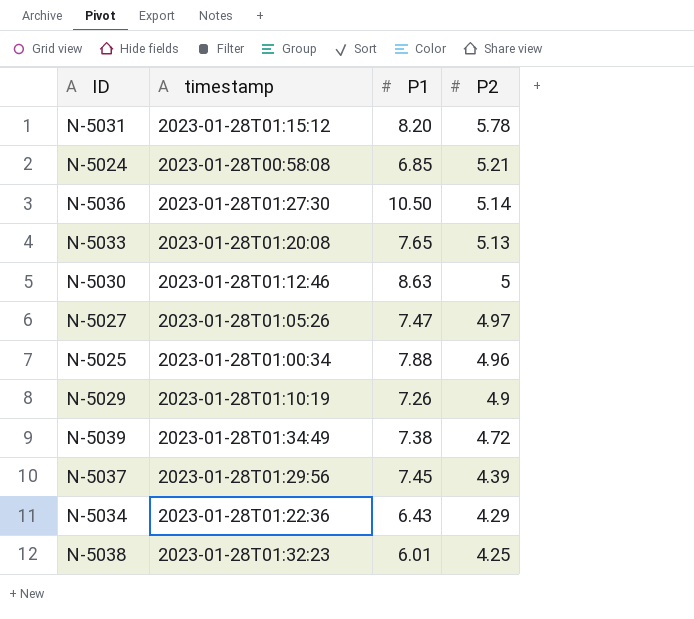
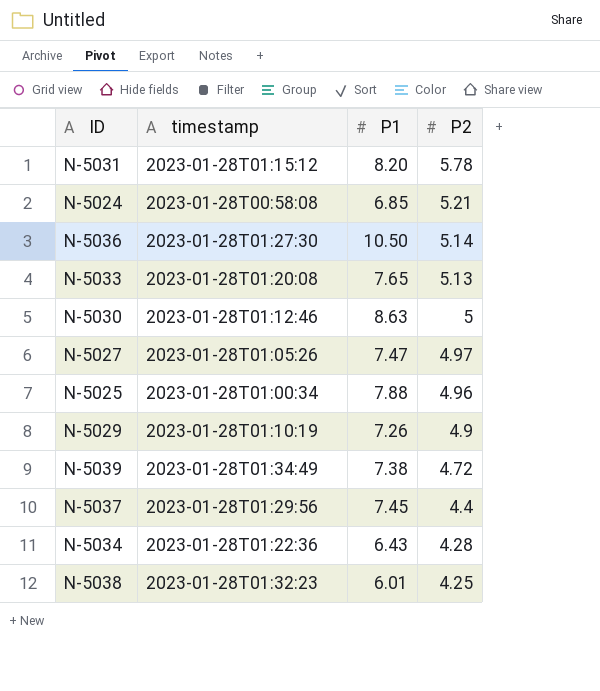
N-5037 | P2: 4.39 -> 4.4
N-5034 | P2: 4.29 -> 4.28

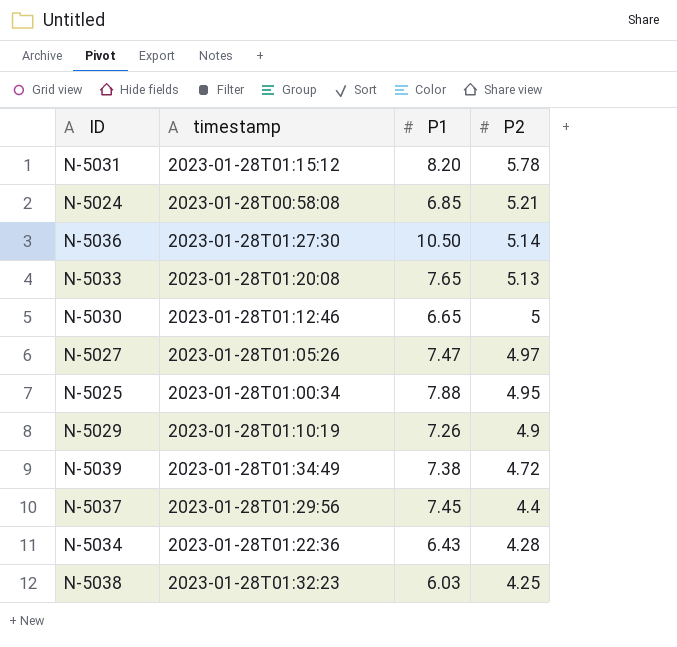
N-5030 | P1: 8.63 -> 6.65
N-5025 | P2: 4.96 -> 4.95
N-5038 | P1: 6.01 -> 6.03

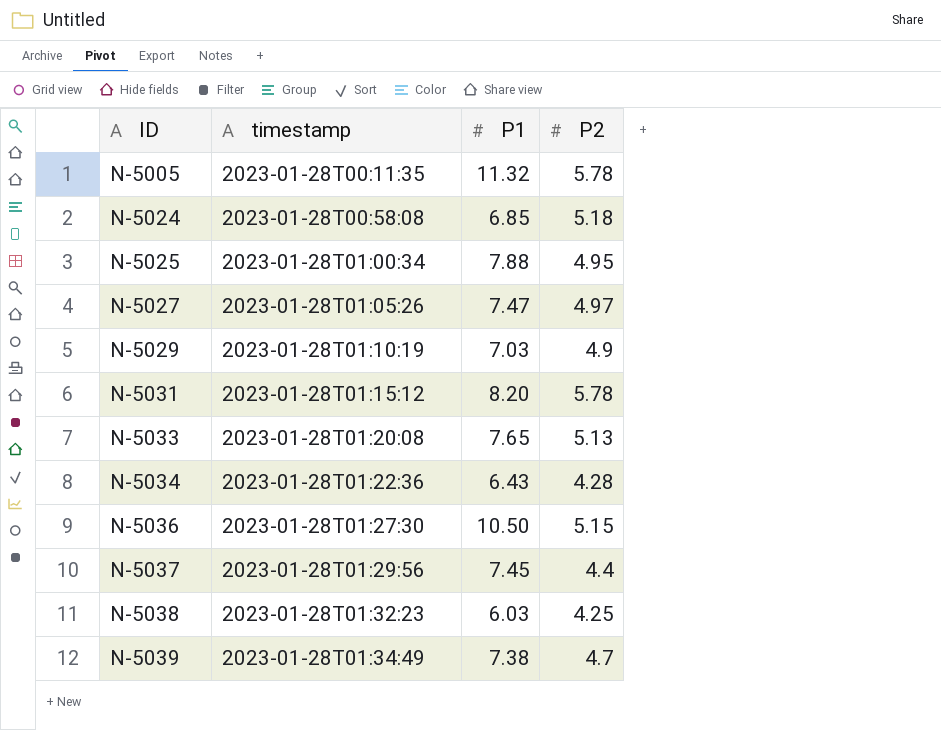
row order: P2 descending -> ID ascending
row N-5030: 2023-01-28T01:12:46 | 6.65 | 5 -> none
row N-5005: none -> 2023-01-28T00:11:35 | 11.32 | 5.78
N-5024 | P2: 5.21 -> 5.18
N-5029 | P1: 7.26 -> 7.03
N-5036 | P2: 5.14 -> 5.15
N-5039 | P2: 4.72 -> 4.7

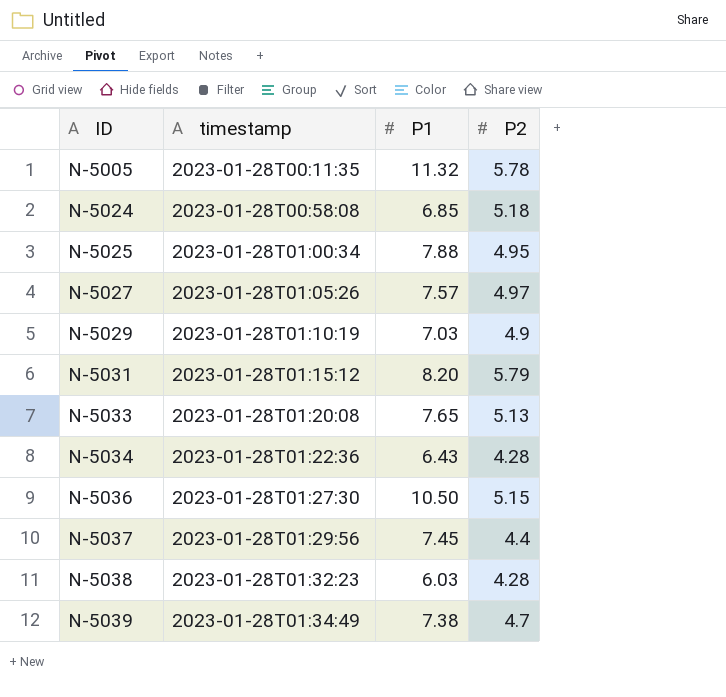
N-5027 | P1: 7.47 -> 7.57
N-5031 | P2: 5.78 -> 5.79
N-5038 | P2: 4.25 -> 4.28

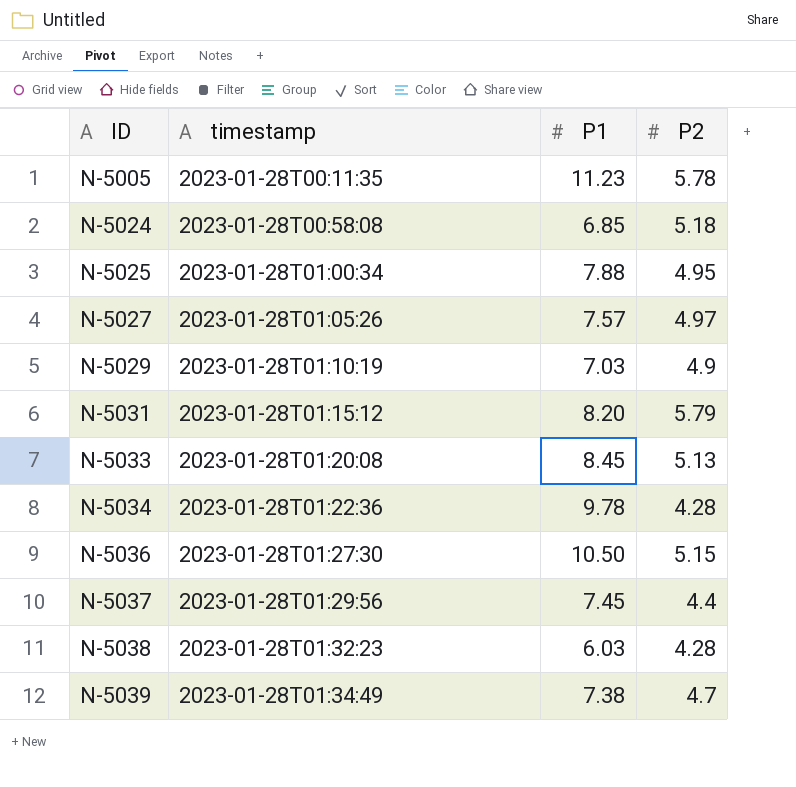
N-5005 | P1: 11.32 -> 11.23
N-5033 | P1: 7.65 -> 8.45
N-5034 | P1: 6.43 -> 9.78

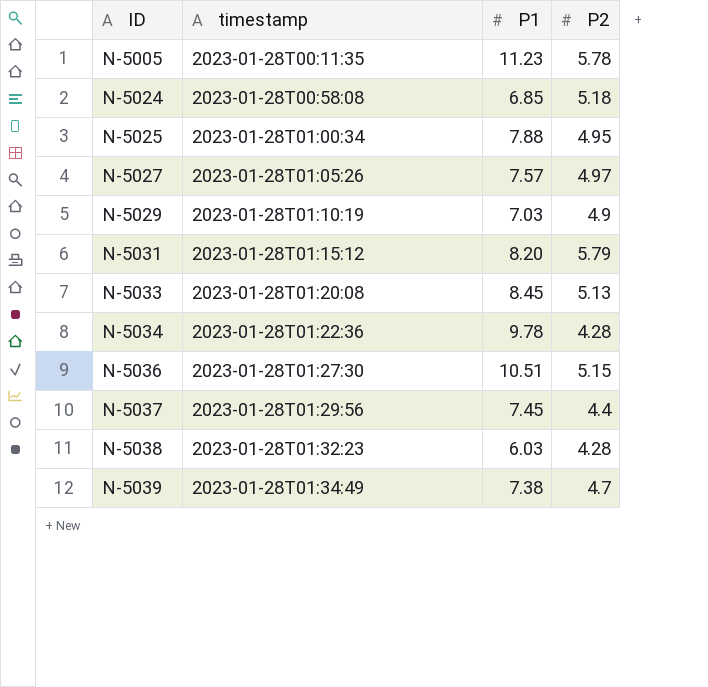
N-5036 | P1: 10.50 -> 10.51

